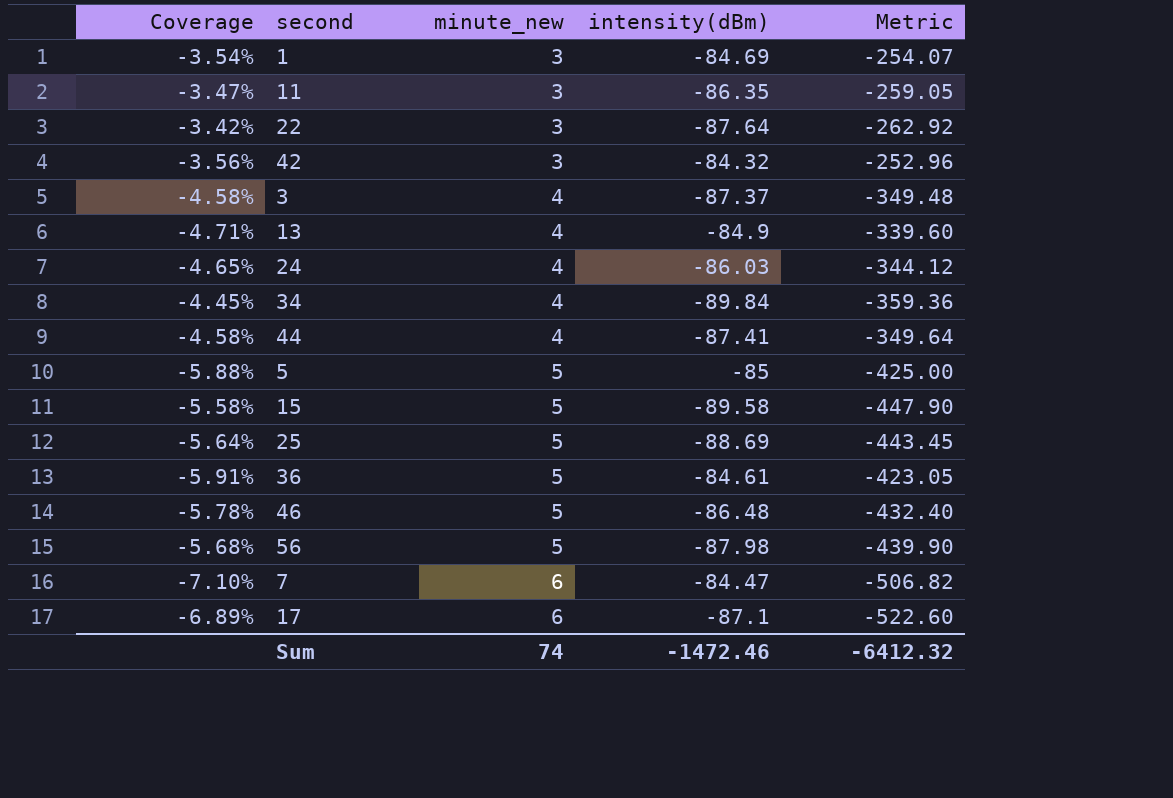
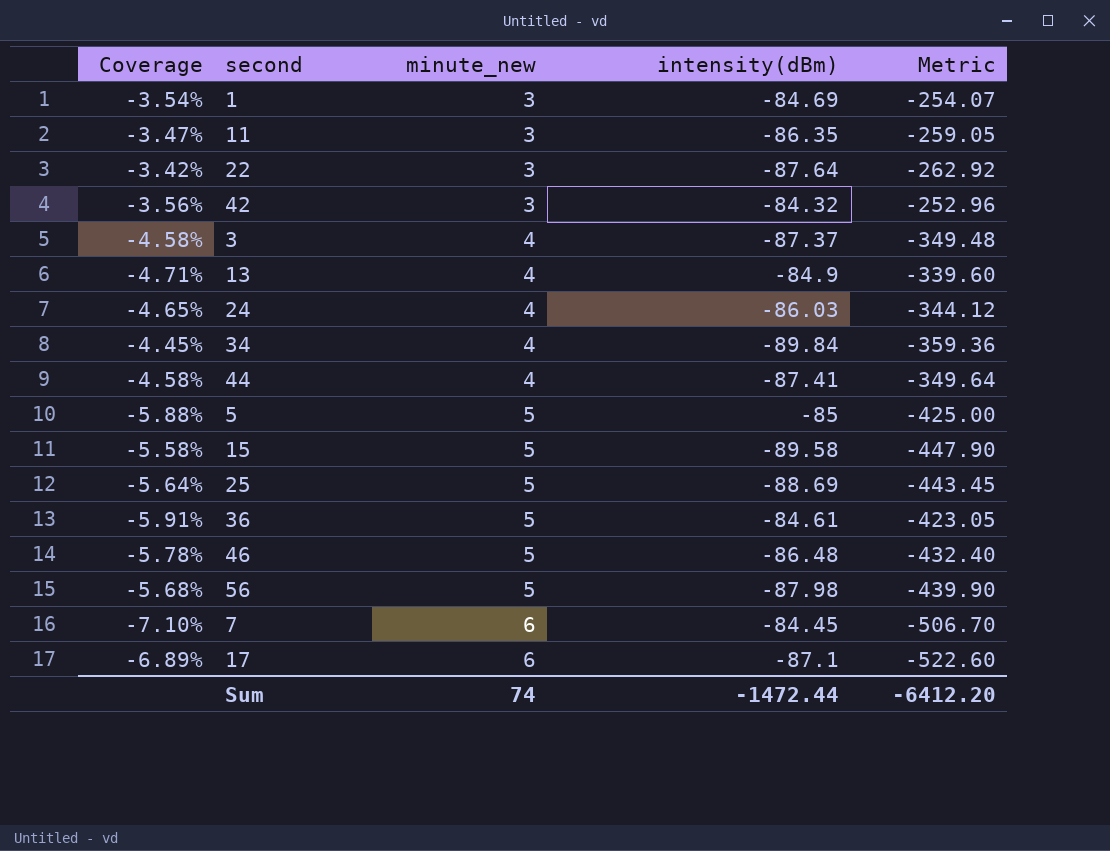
7 | intensity(dBm): -84.47 -> -84.45
7 | Metric: -506.82 -> -506.70
Sum | intensity(dBm): -1472.46 -> -1472.44
Sum | Metric: -6412.32 -> -6412.20

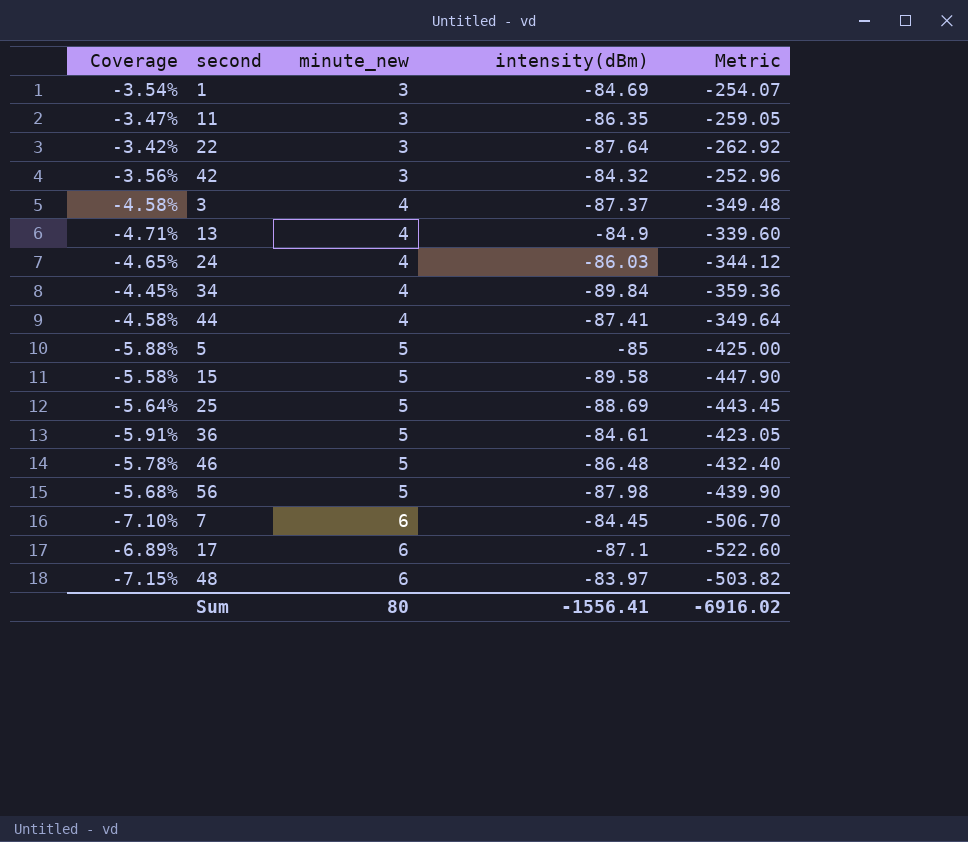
row 48: none -> -7.15% | 6 | -83.97 | -503.82
Sum | minute_new: 74 -> 80
Sum | intensity(dBm): -1472.44 -> -1556.41
Sum | Metric: -6412.20 -> -6916.02

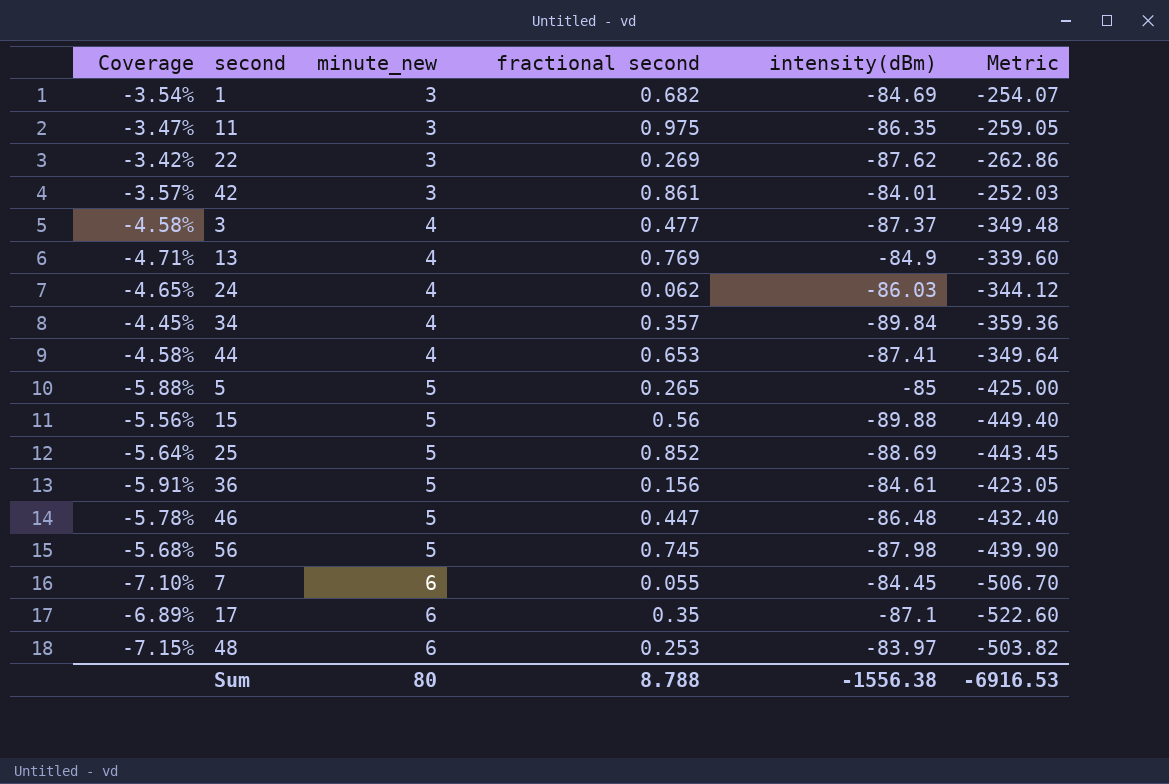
column fractional second | position: none -> 4
22 | intensity(dBm): -87.64 -> -87.62
22 | Metric: -262.92 -> -262.86
42 | Coverage: -3.56% -> -3.57%
42 | intensity(dBm): -84.32 -> -84.01
42 | Metric: -252.96 -> -252.03
15 | Coverage: -5.58% -> -5.56%
15 | intensity(dBm): -89.58 -> -89.88
15 | Metric: -447.90 -> -449.40
Sum | intensity(dBm): -1556.41 -> -1556.38
Sum | Metric: -6916.02 -> -6916.53

